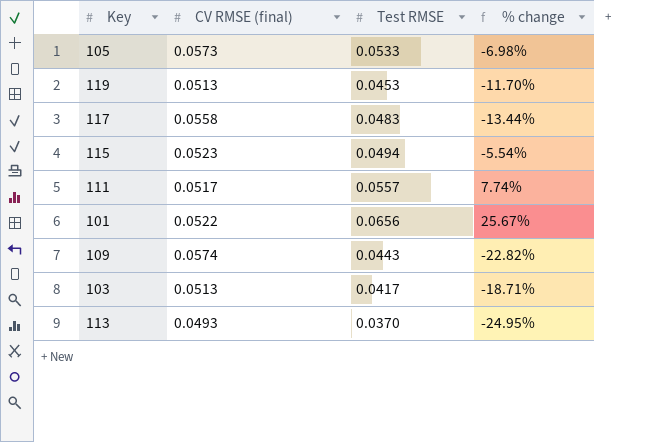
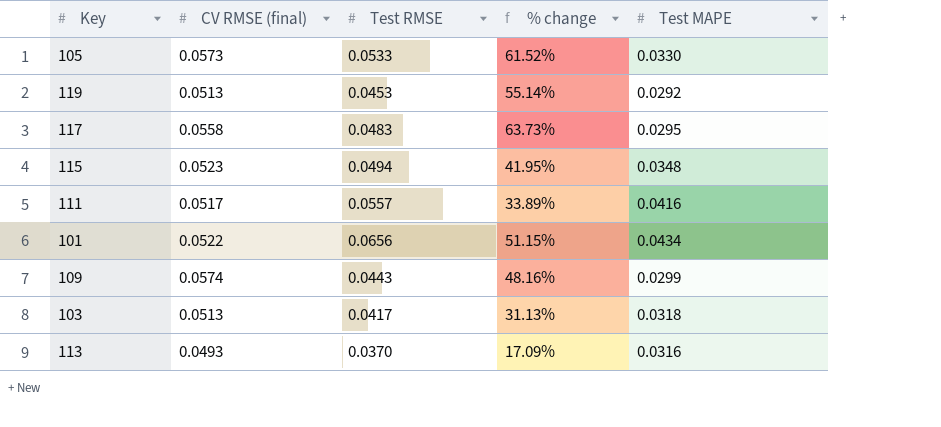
column % change | formula: ([Test RMSE] - [CV RMSE (final)]) / [CV RMSE (final)] -> ([Test RMSE] - [Test MAPE]) / [Test MAPE]
column Test MAPE | position: none -> 5

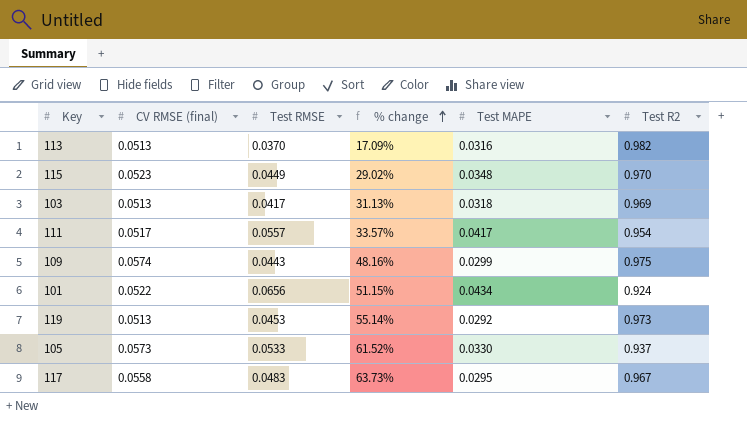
row order: none -> % change ascending
column Test R2 | position: none -> 6
113 | CV RMSE (final): 0.0493 -> 0.0513
115 | Test RMSE: 0.0494 -> 0.0449
115 | % change: 41.95% -> 29.02%
111 | % change: 33.89% -> 33.57%
111 | Test MAPE: 0.0416 -> 0.0417

